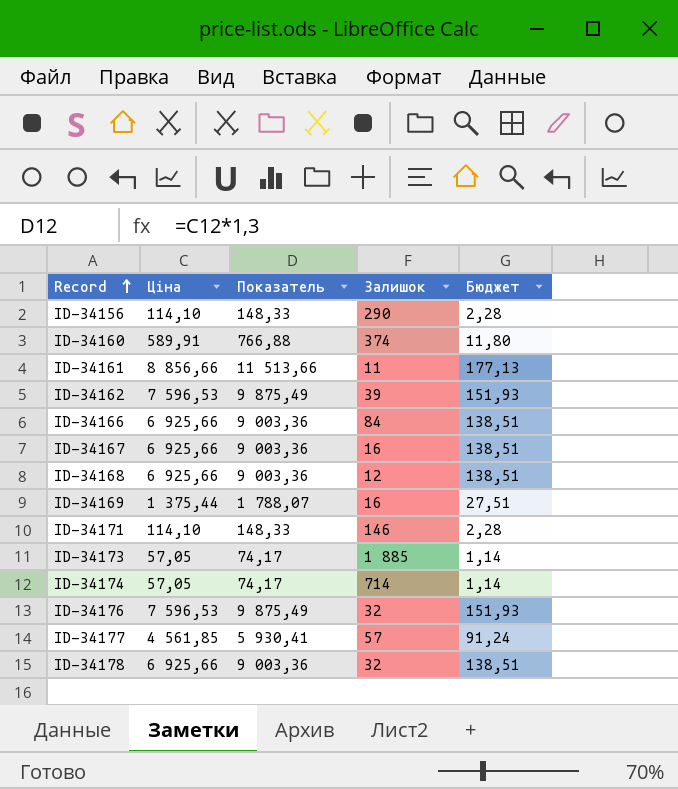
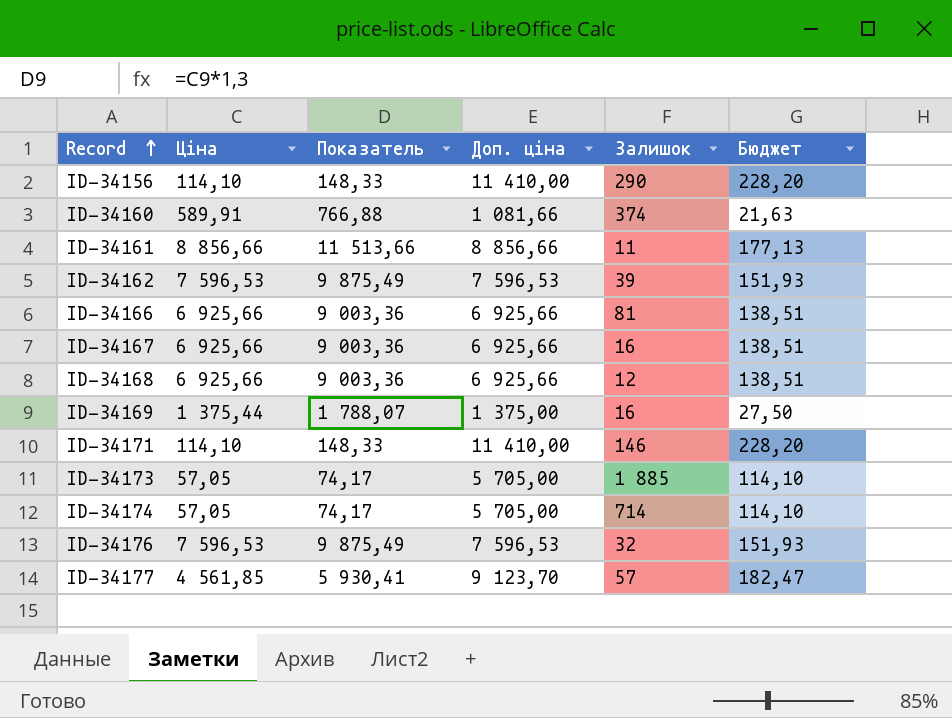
column Доп. ціна | position: none -> 4
column Бюджет | formula: [Ціна] * 0,02 -> [Доп. ціна] * 0,02
row ID-34178: 6 925,66 | 9 003,36 | 32 | 138,51 -> none
ID-34166 | Залишок: 84 -> 81

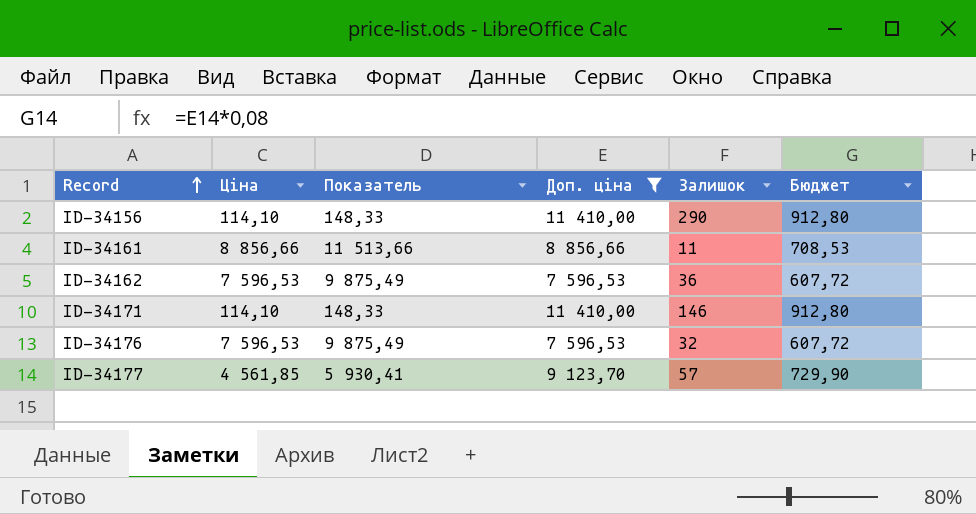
filter: none -> Доп. ціна >= 7 596,53
column Бюджет | formula: [Доп. ціна] * 0,02 -> [Доп. ціна] * 0,08
ID-34162 | Залишок: 39 -> 36

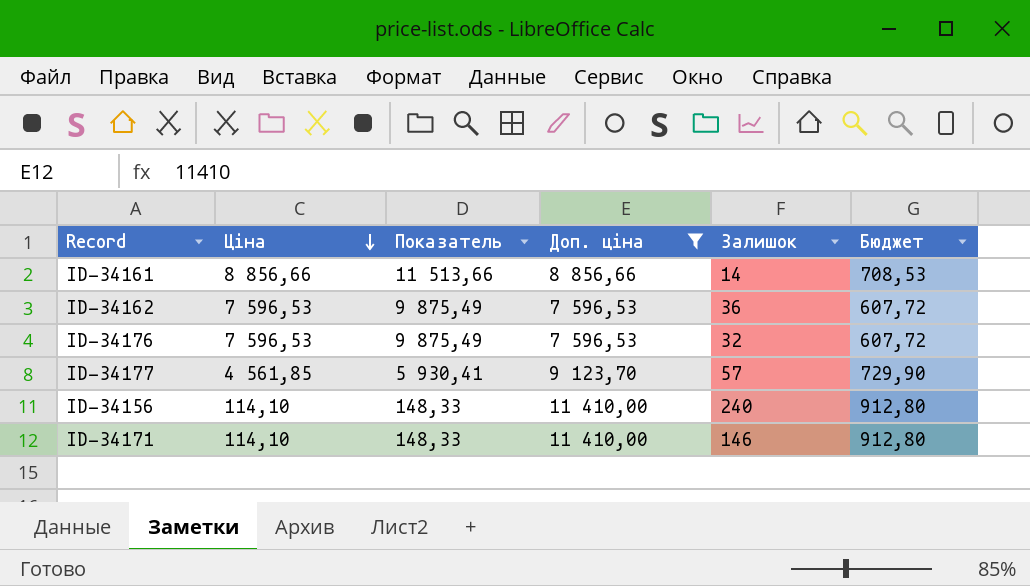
row order: Record ascending -> Ціна descending
ID-34161 | Залишок: 11 -> 14
ID-34156 | Залишок: 290 -> 240

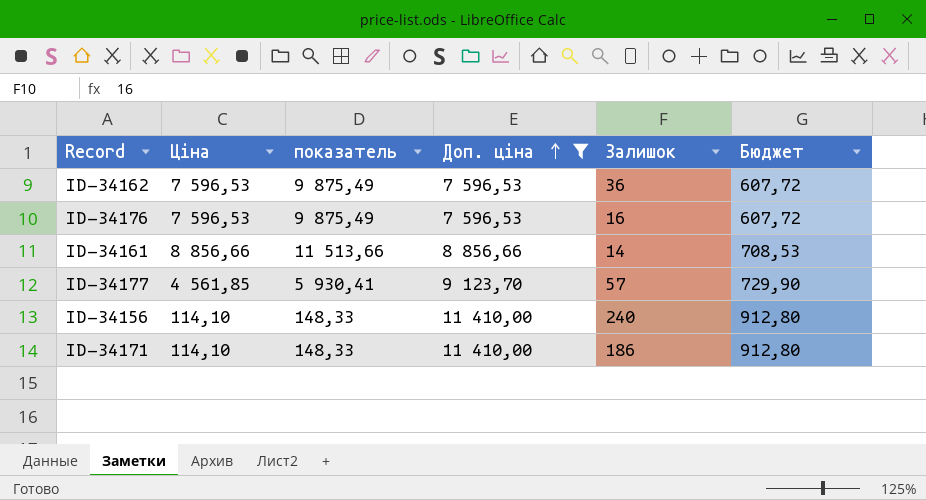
row order: Ціна descending -> Доп. ціна ascending
column name: Показатель -> показатель
ID-34176 | Залишок: 32 -> 16
ID-34171 | Залишок: 146 -> 186

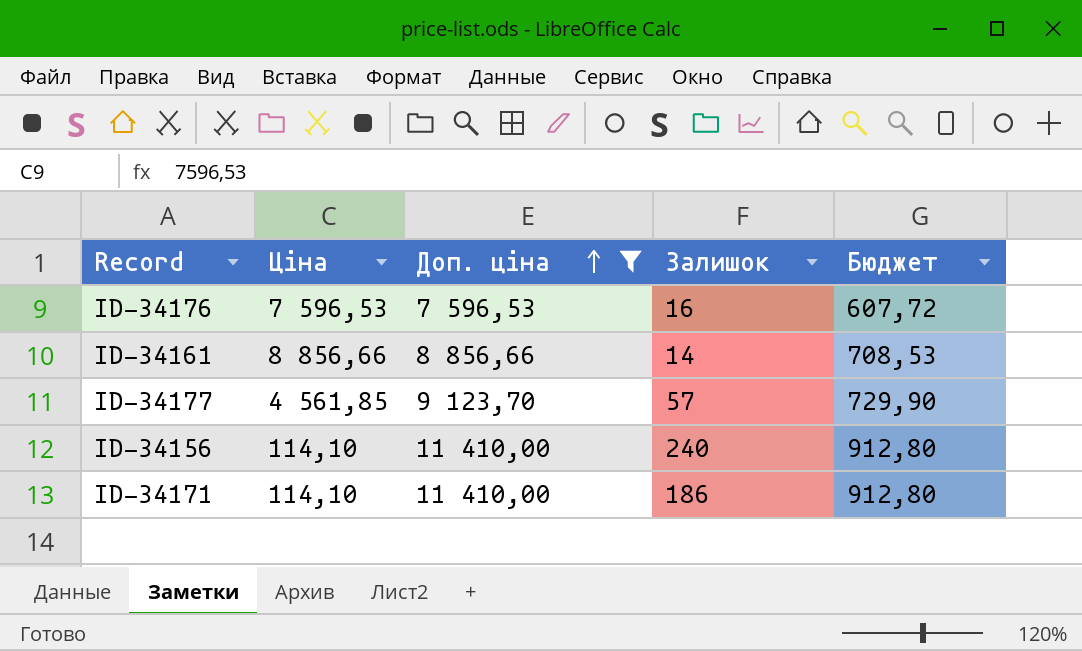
column показатель | formula: [Ціна] * 1,3 -> none
row ID-34162: 7 596,53 | 9 875,49 | 7 596,53 | 36 | 607,72 -> none

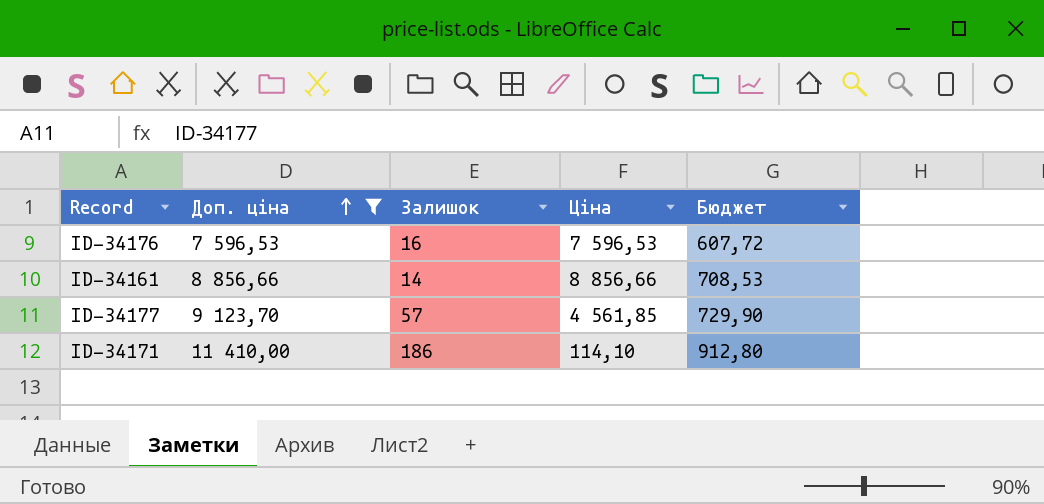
column Ціна | position: 2 -> 4
row ID-34156: 114,10 | 11 410,00 | 240 | 912,80 -> none

